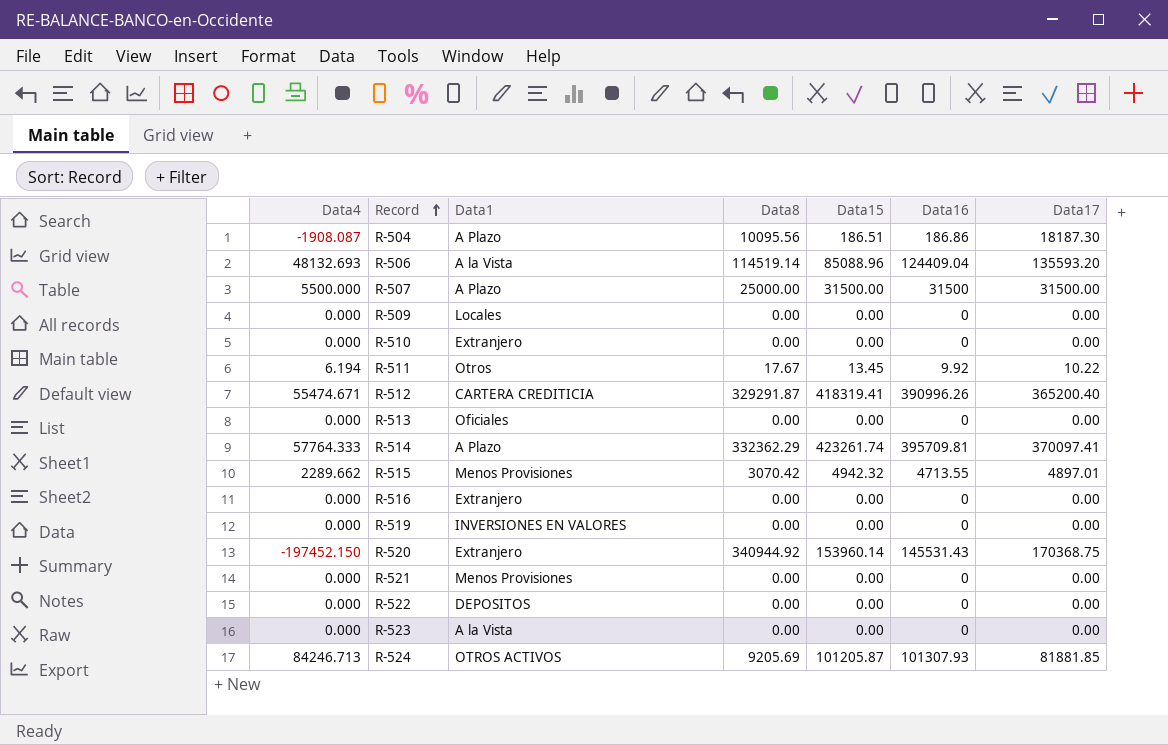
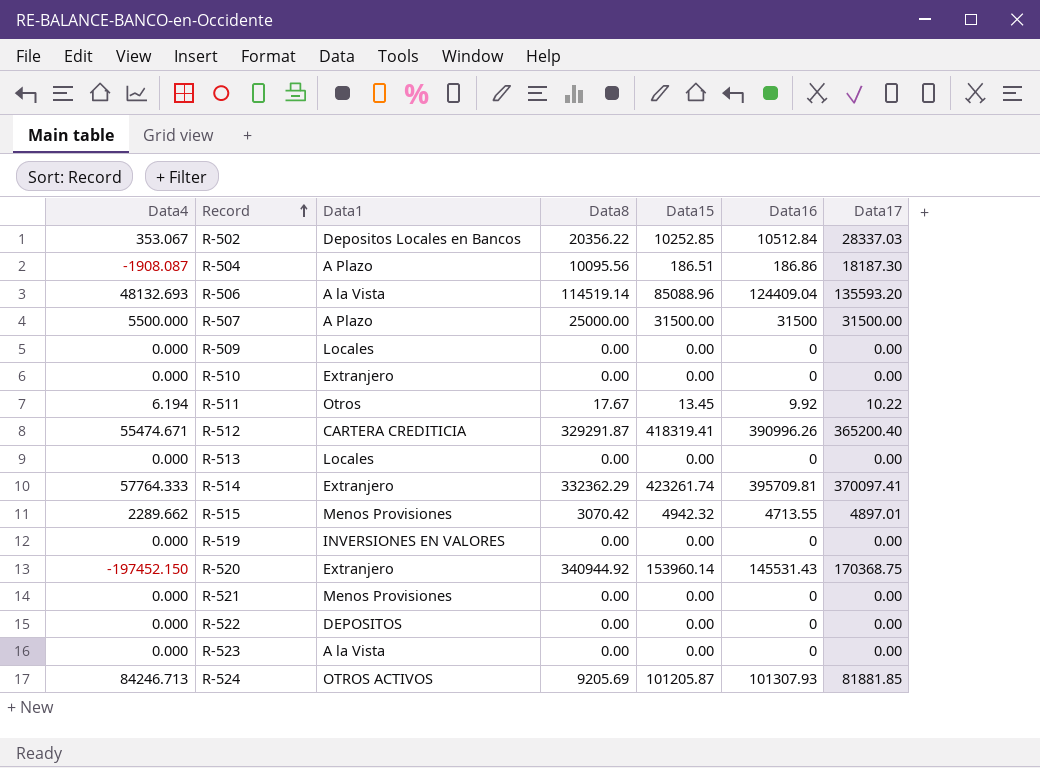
row R-516: 0.000 | Extranjero | 0.00 | 0.00 | 0 | 0.00 -> none
row R-502: none -> 353.067 | Depositos Locales en Bancos | 20356.22 | 10252.85 | 10512.84 | 28337.03
R-513 | Data1: Oficiales -> Locales
R-514 | Data1: A Plazo -> Extranjero

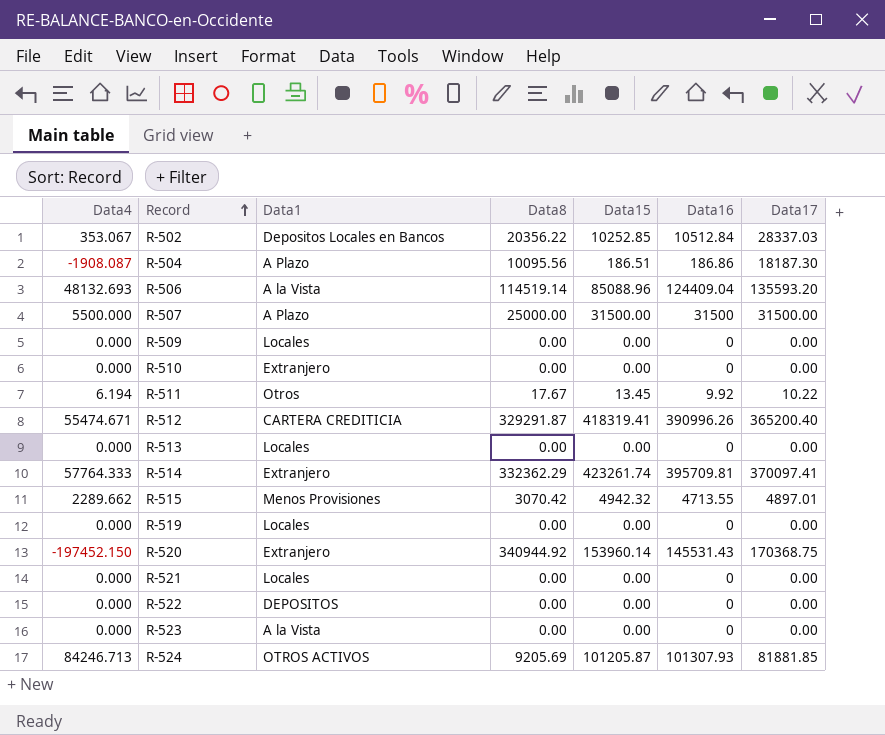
R-519 | Data1: INVERSIONES EN VALORES -> Locales
R-521 | Data1: Menos Provisiones -> Locales

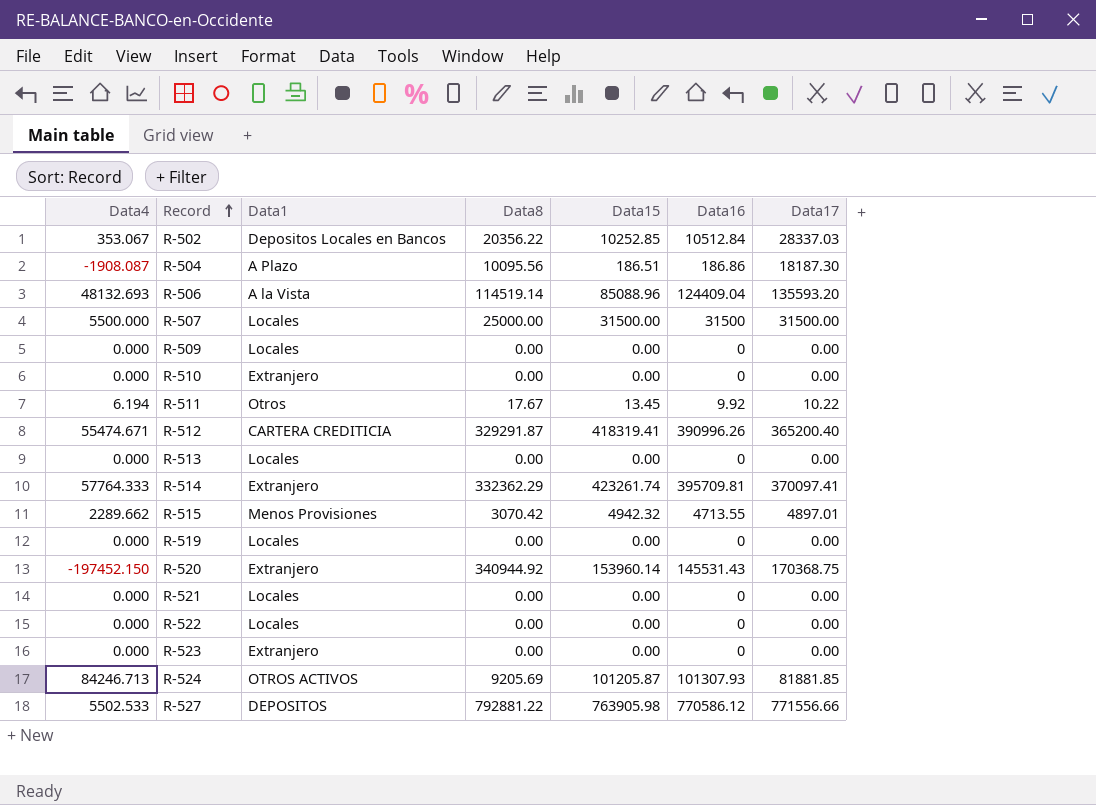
R-507 | Data1: A Plazo -> Locales
R-522 | Data1: DEPOSITOS -> Locales
R-523 | Data1: A la Vista -> Extranjero
row R-527: none -> 5502.533 | DEPOSITOS | 792881.22 | 763905.98 | 770586.12 | 771556.66

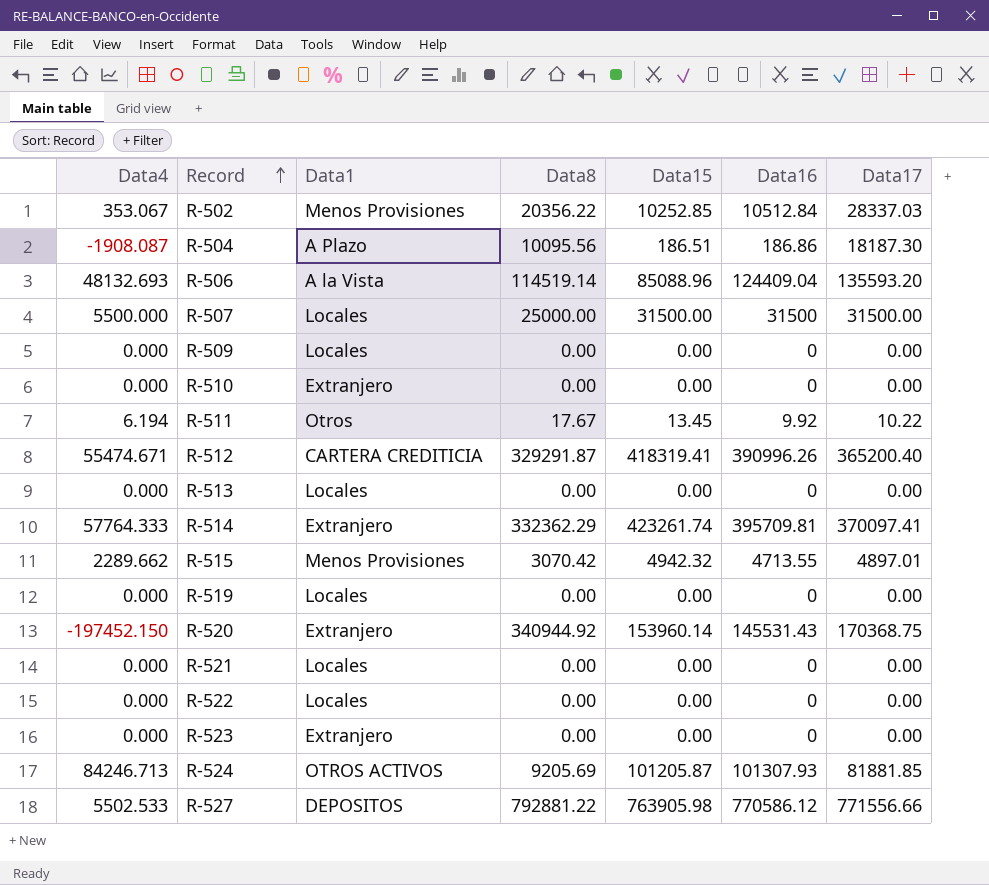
R-502 | Data1: Depositos Locales en Bancos -> Menos Provisiones

